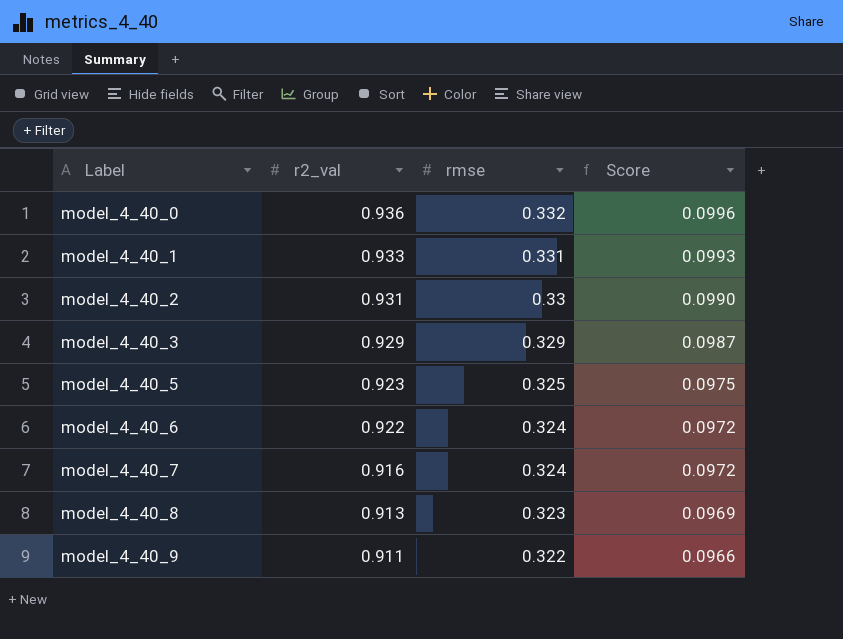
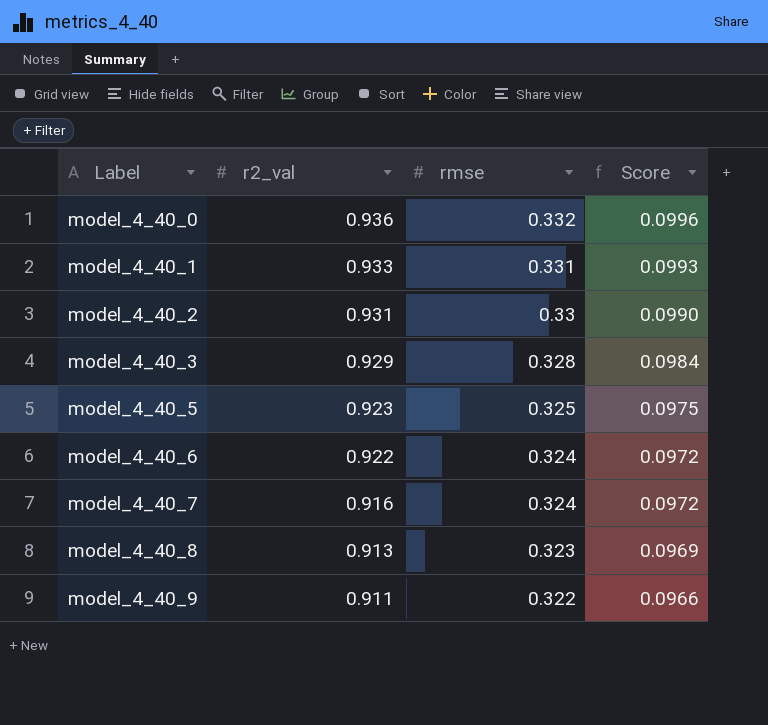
model_4_40_3 | rmse: 0.329 -> 0.328
model_4_40_3 | Score: 0.0987 -> 0.0984

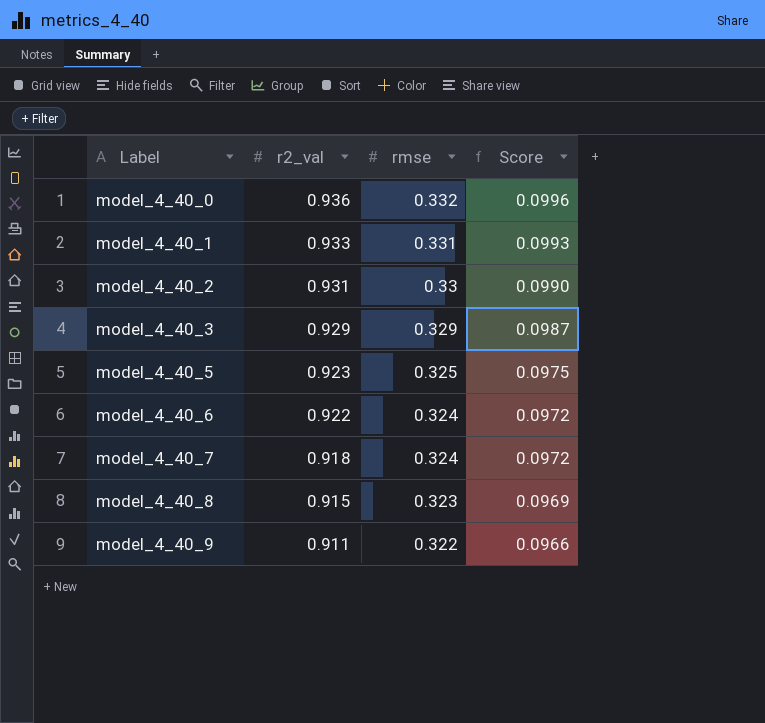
model_4_40_3 | rmse: 0.328 -> 0.329
model_4_40_3 | Score: 0.0984 -> 0.0987
model_4_40_7 | r2_val: 0.916 -> 0.918
model_4_40_8 | r2_val: 0.913 -> 0.915

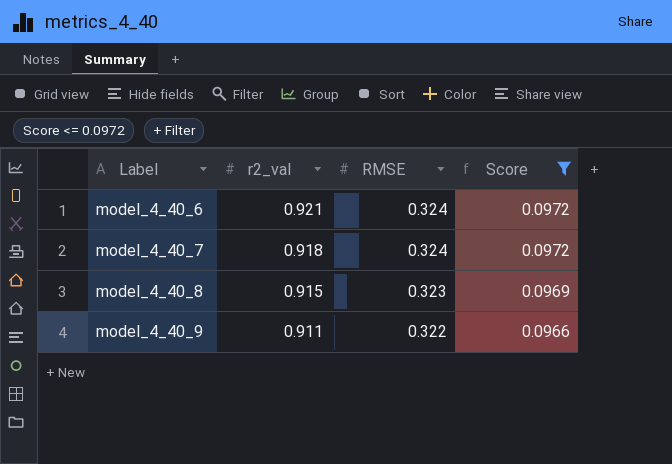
filter: none -> Score <= 0.0972
column name: rmse -> RMSE
model_4_40_6 | r2_val: 0.922 -> 0.921

